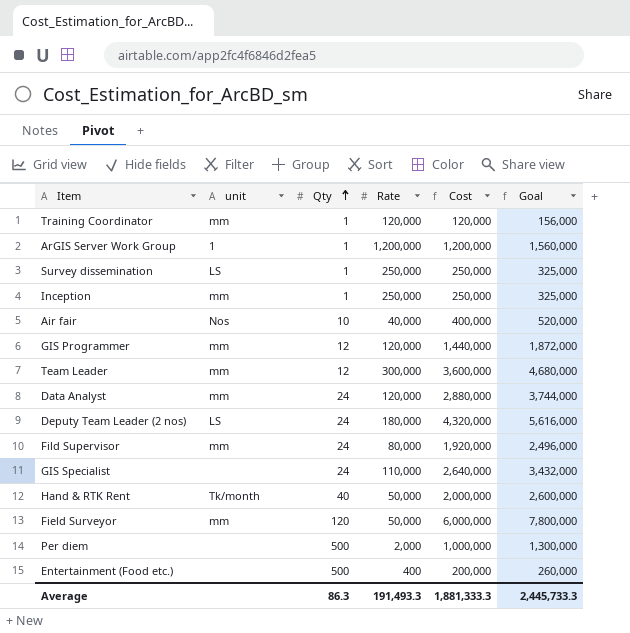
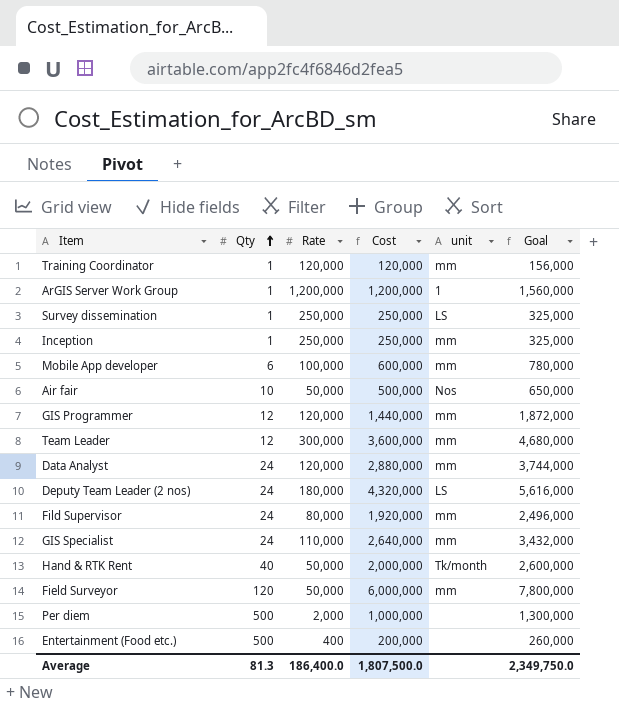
column unit | position: 2 -> 5
row Mobile App developer: none -> 6 | 100,000 | 600,000 | mm | 780,000
Air fair | Rate: 40,000 -> 50,000
Air fair | Cost: 400,000 -> 500,000
Air fair | Goal: 520,000 -> 650,000
GIS Specialist | unit: none -> mm
Average | Qty: 86.3 -> 81.3
Average | Rate: 191,493.3 -> 186,400.0
Average | Cost: 1,881,333.3 -> 1,807,500.0
Average | Goal: 2,445,733.3 -> 2,349,750.0

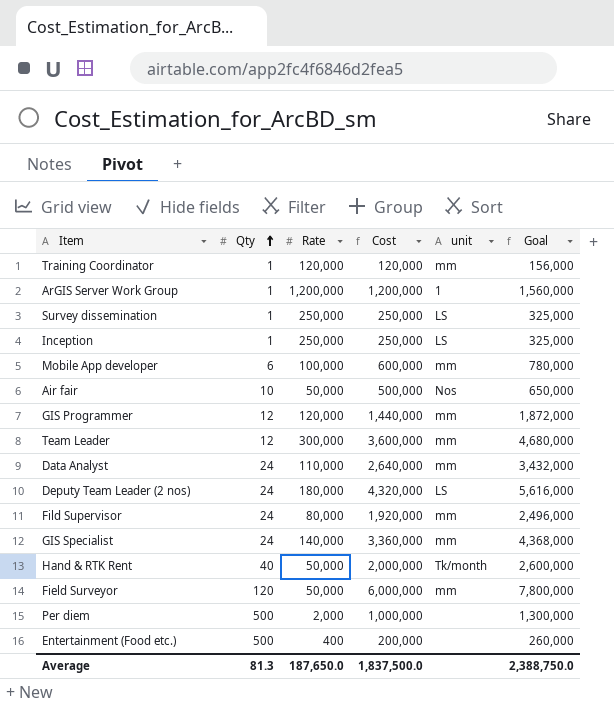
Inception | unit: mm -> LS
Data Analyst | Rate: 120,000 -> 110,000
Data Analyst | Cost: 2,880,000 -> 2,640,000
Data Analyst | Goal: 3,744,000 -> 3,432,000
GIS Specialist | Rate: 110,000 -> 140,000
GIS Specialist | Cost: 2,640,000 -> 3,360,000
GIS Specialist | Goal: 3,432,000 -> 4,368,000
Average | Rate: 186,400.0 -> 187,650.0
Average | Cost: 1,807,500.0 -> 1,837,500.0
Average | Goal: 2,349,750.0 -> 2,388,750.0

